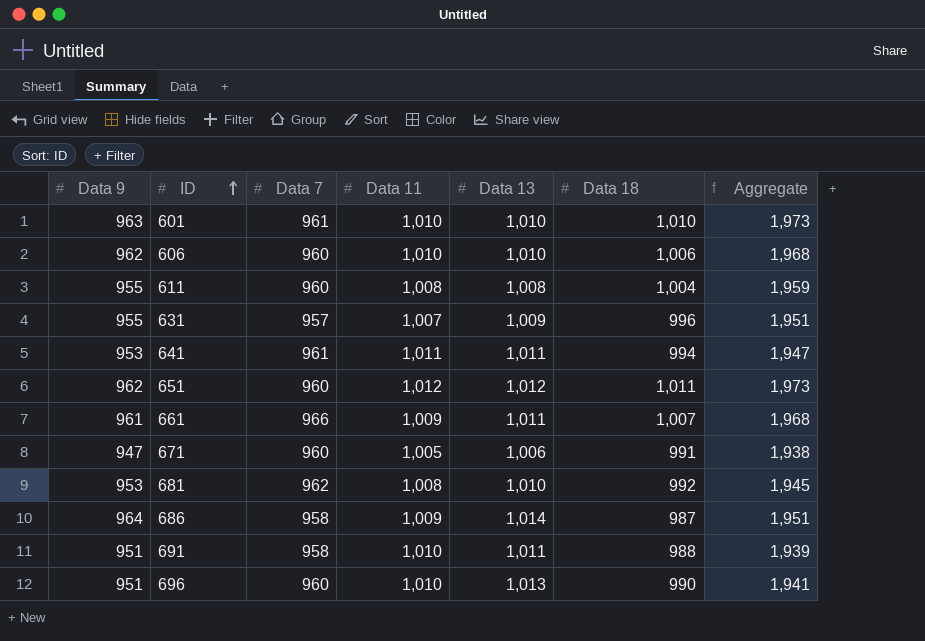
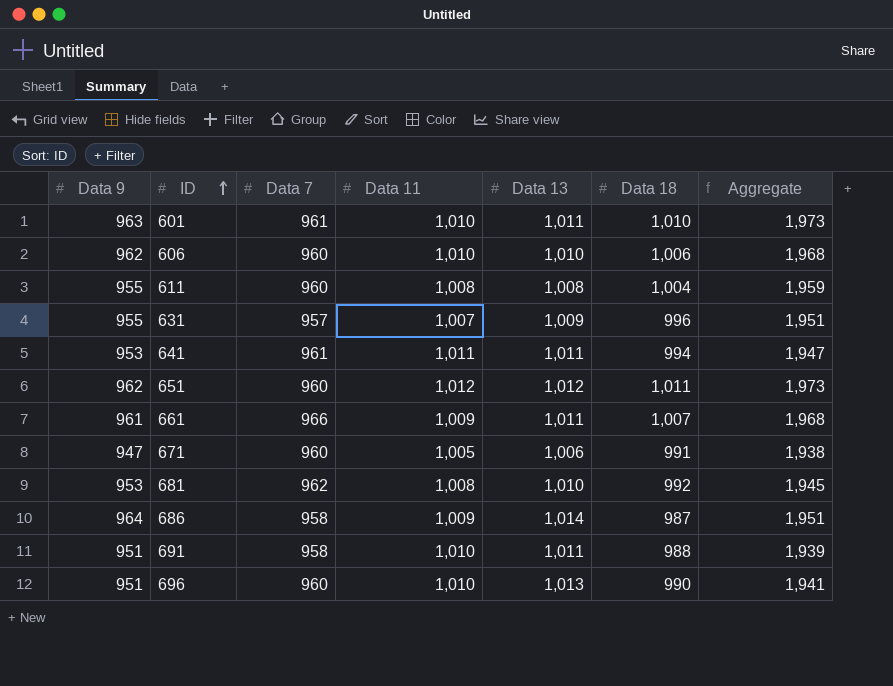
601 | Data 13: 1,010 -> 1,011

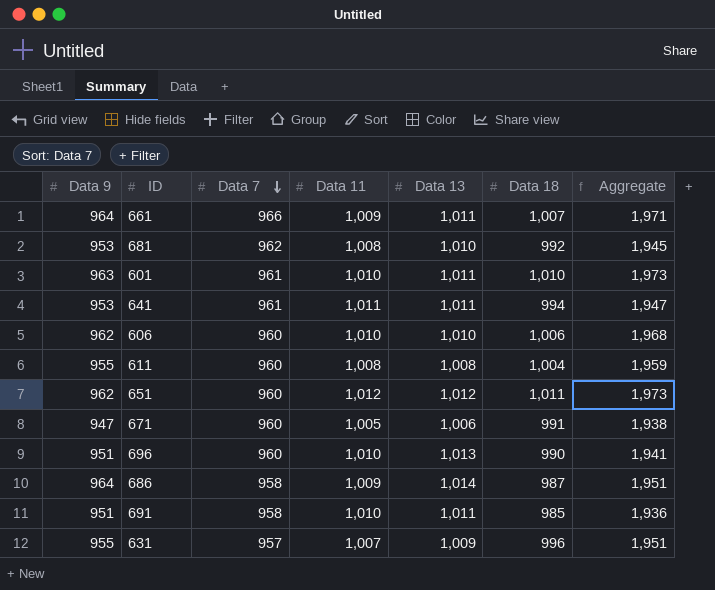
row order: ID ascending -> Data 7 descending
661 | Data 9: 961 -> 964
661 | Aggregate: 1,968 -> 1,971
691 | Data 18: 988 -> 985
691 | Aggregate: 1,939 -> 1,936

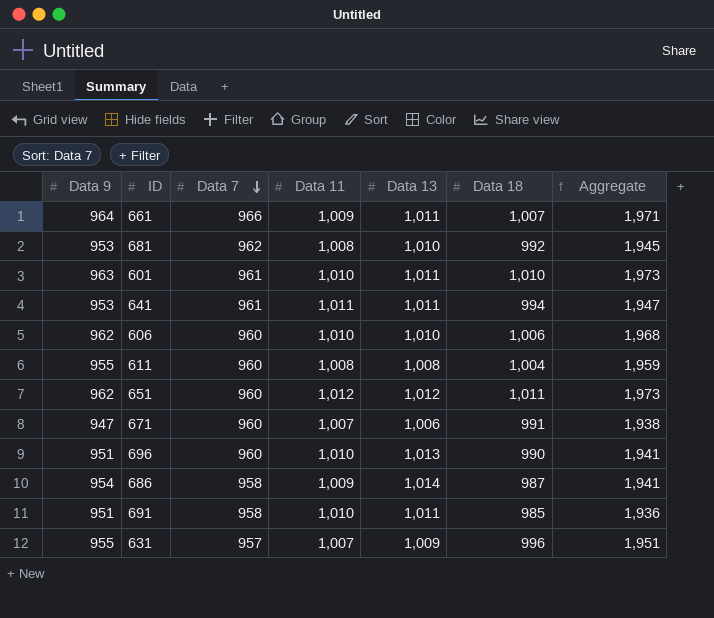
671 | Data 11: 1,005 -> 1,007
686 | Data 9: 964 -> 954
686 | Aggregate: 1,951 -> 1,941

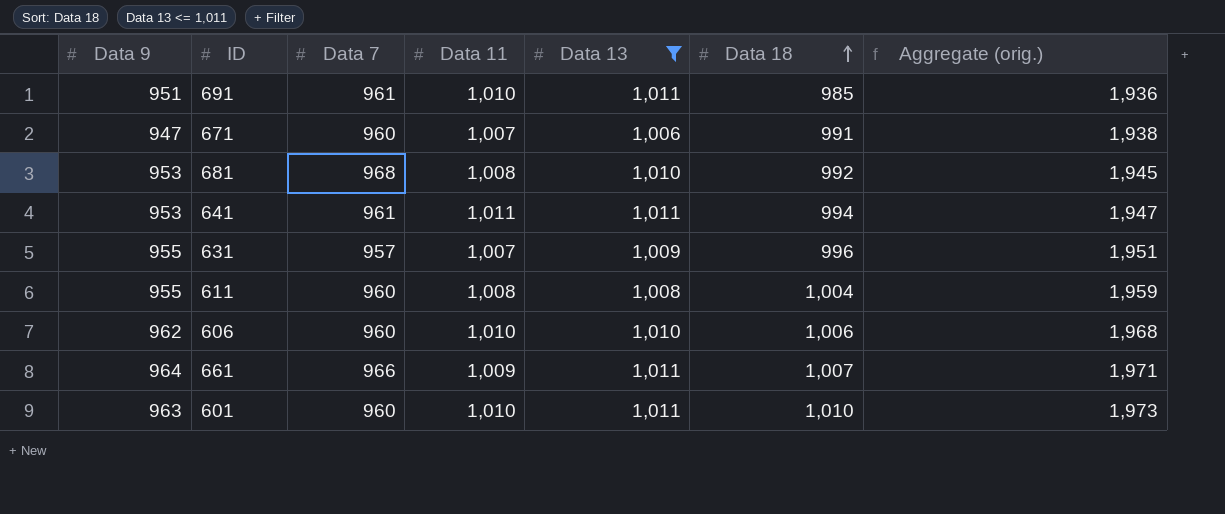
filter: none -> Data 13 <= 1,011
row order: Data 7 descending -> Data 18 ascending
column name: Aggregate -> Aggregate (orig.)
691 | Data 7: 958 -> 961
681 | Data 7: 962 -> 968
601 | Data 7: 961 -> 960

